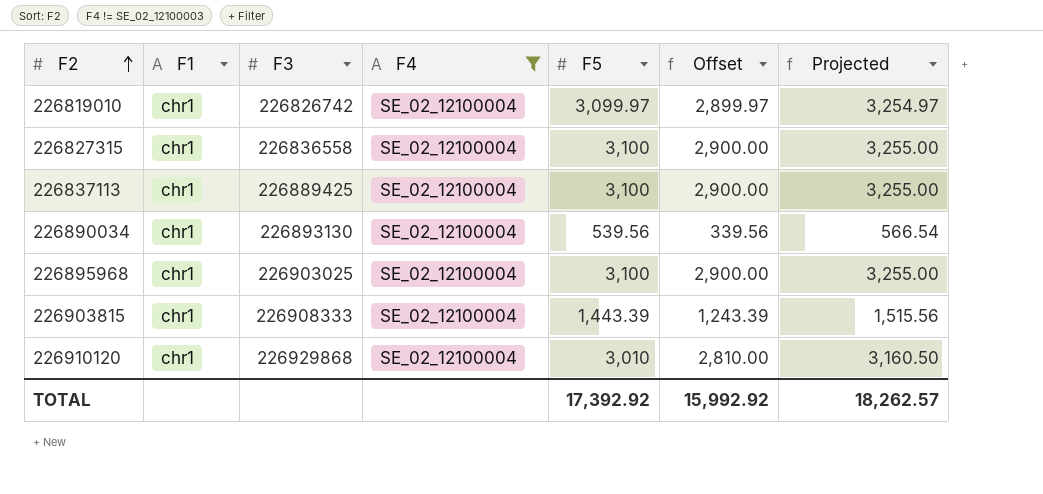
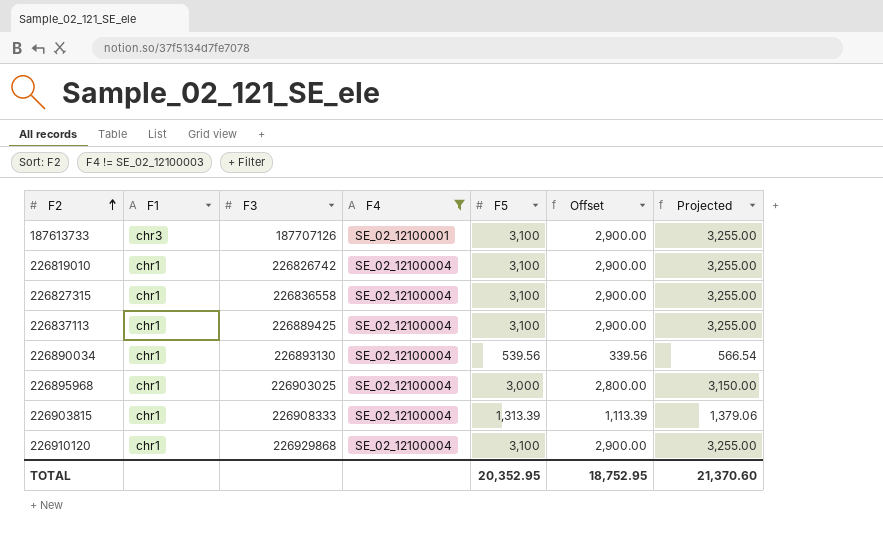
row 187613733: none -> chr3 | 187707126 | SE_02_12100001 | 3,100 | 2,900.00 | 3,255.00
226819010 | F5: 3,099.97 -> 3,100
226819010 | Offset: 2,899.97 -> 2,900.00
226819010 | Projected: 3,254.97 -> 3,255.00
226895968 | F5: 3,100 -> 3,000
226895968 | Offset: 2,900.00 -> 2,800.00
226895968 | Projected: 3,255.00 -> 3,150.00
226903815 | F5: 1,443.39 -> 1,313.39
226903815 | Offset: 1,243.39 -> 1,113.39
226903815 | Projected: 1,515.56 -> 1,379.06
226910120 | F5: 3,010 -> 3,100
226910120 | Offset: 2,810.00 -> 2,900.00
226910120 | Projected: 3,160.50 -> 3,255.00
TOTAL | F5: 17,392.92 -> 20,352.95
TOTAL | Offset: 15,992.92 -> 18,752.95
TOTAL | Projected: 18,262.57 -> 21,370.60

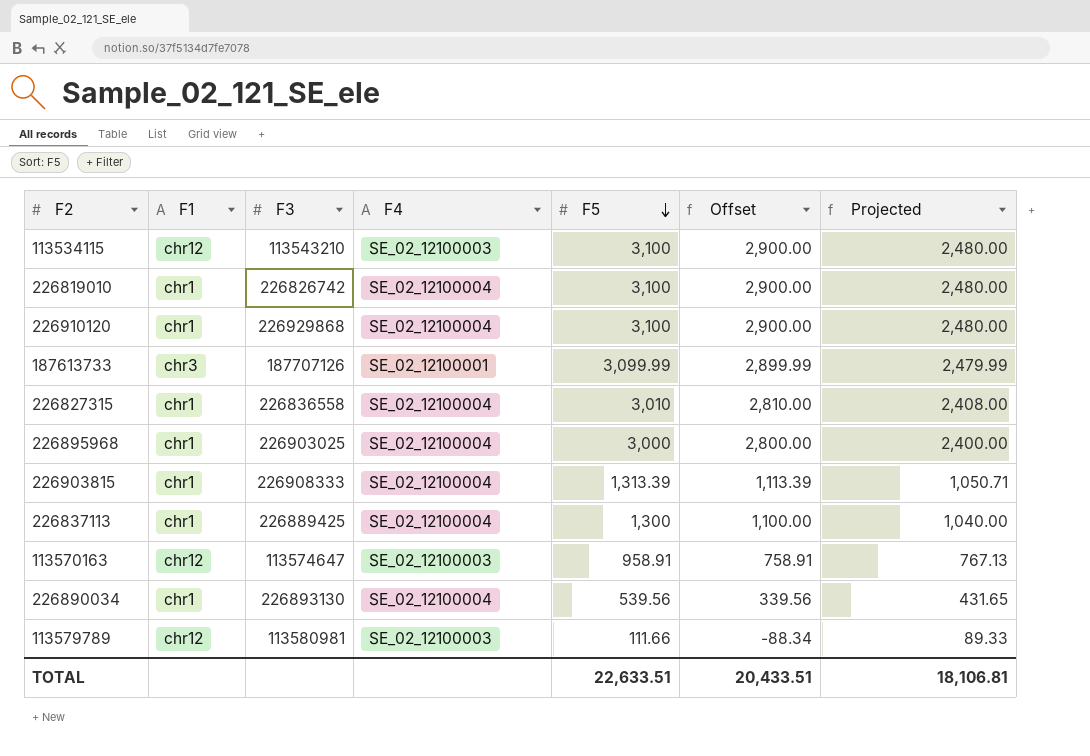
filter: F4 != SE_02_12100003 -> none
row order: F2 ascending -> F5 descending
column Projected | formula: [F5] * 1.05 -> [F5] * 0.8
187613733 | F5: 3,100 -> 3,099.99
187613733 | Offset: 2,900.00 -> 2,899.99
226827315 | F5: 3,100 -> 3,010
226827315 | Offset: 2,900.00 -> 2,810.00
226837113 | F5: 3,100 -> 1,300
226837113 | Offset: 2,900.00 -> 1,100.00
TOTAL | F5: 20,352.95 -> 22,633.51
TOTAL | Offset: 18,752.95 -> 20,433.51
TOTAL | Projected: 21,370.60 -> 18,106.81

